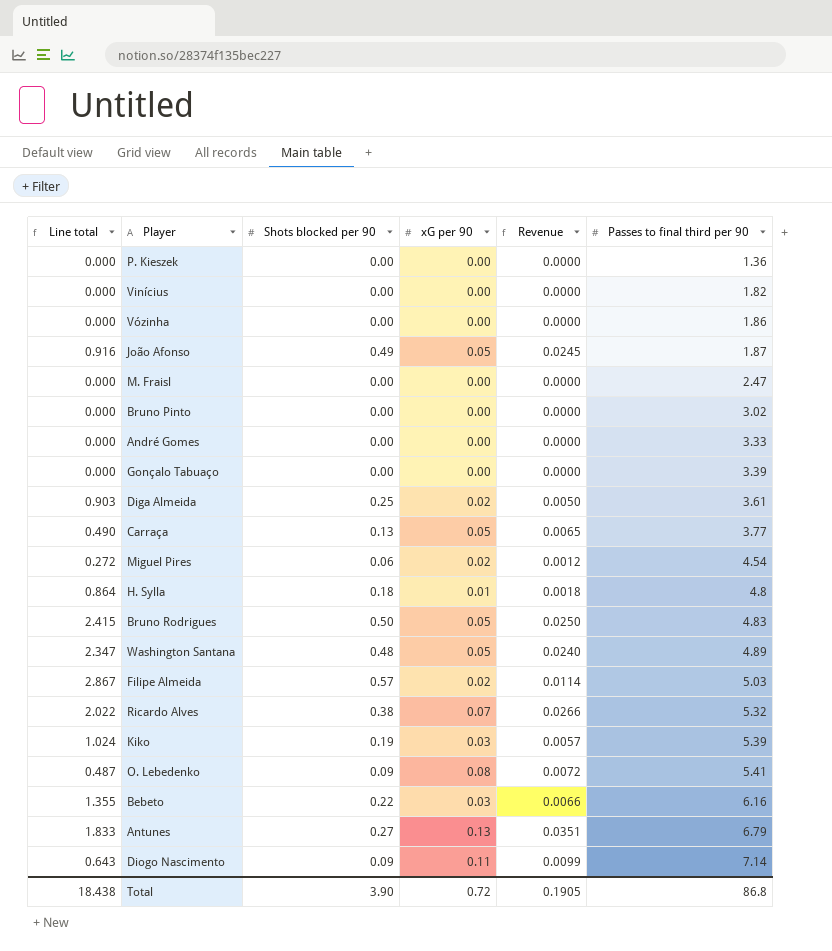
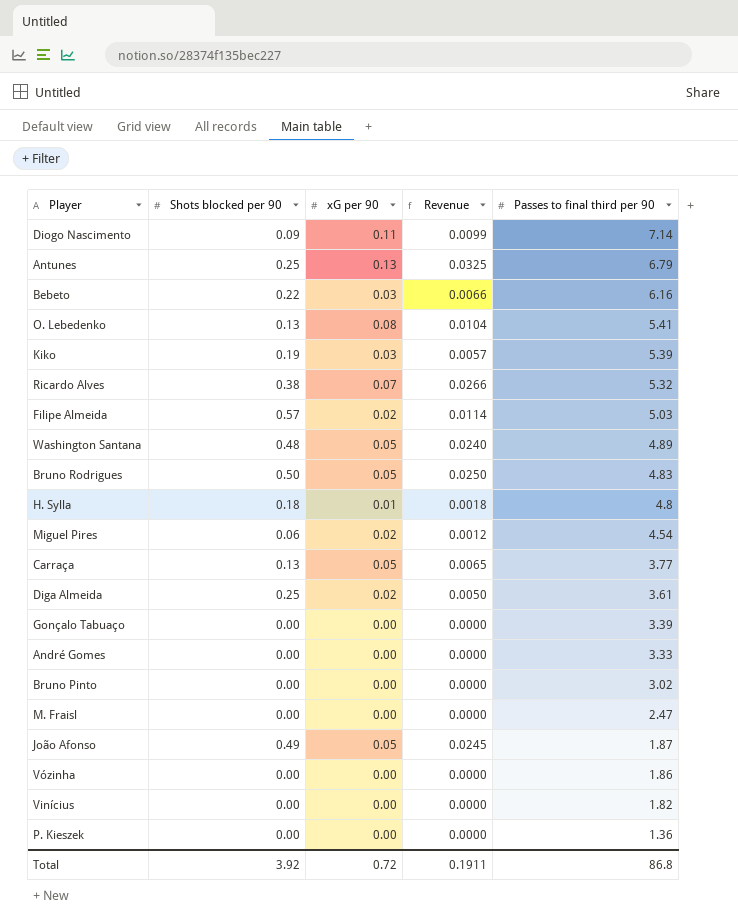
row order: Passes to final third per 90 ascending -> Passes to final third per 90 descending
column Line total | formula: [Shots blocked per 90] * [Passes to final third per 90] -> none
Antunes | Shots blocked per 90: 0.27 -> 0.25
Antunes | Revenue: 0.0351 -> 0.0325
O. Lebedenko | Shots blocked per 90: 0.09 -> 0.13
O. Lebedenko | Revenue: 0.0072 -> 0.0104
Total | Shots blocked per 90: 3.90 -> 3.92
Total | Revenue: 0.1905 -> 0.1911

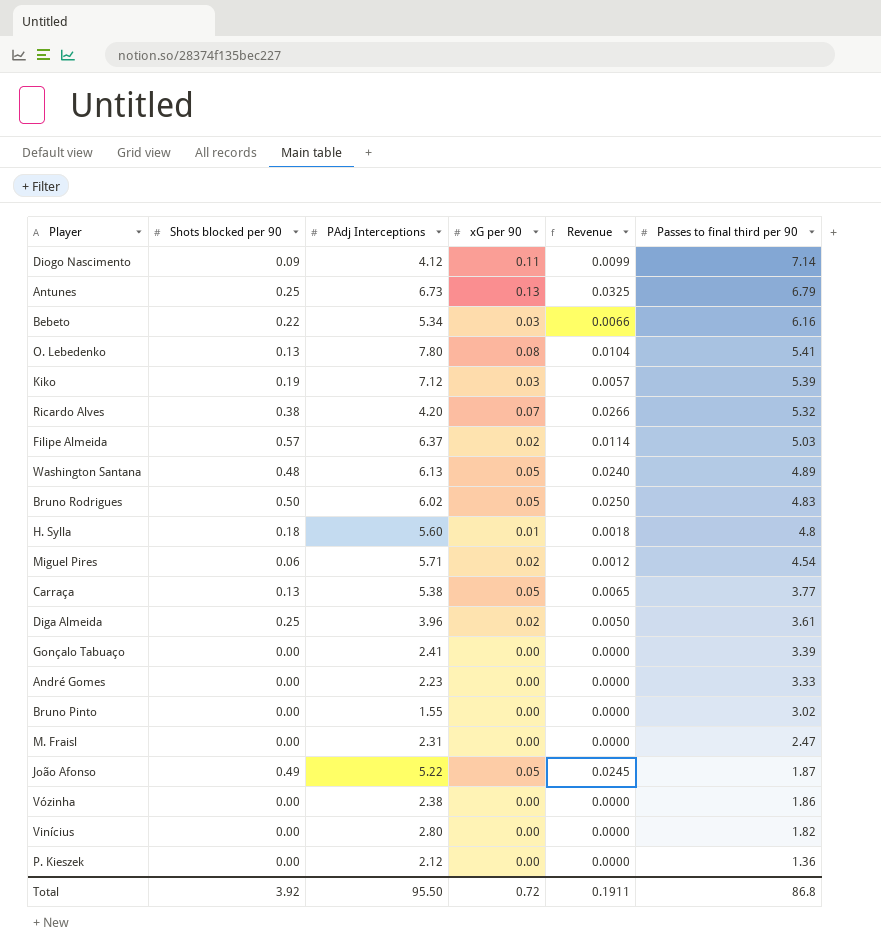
column PAdj Interceptions | position: none -> 3

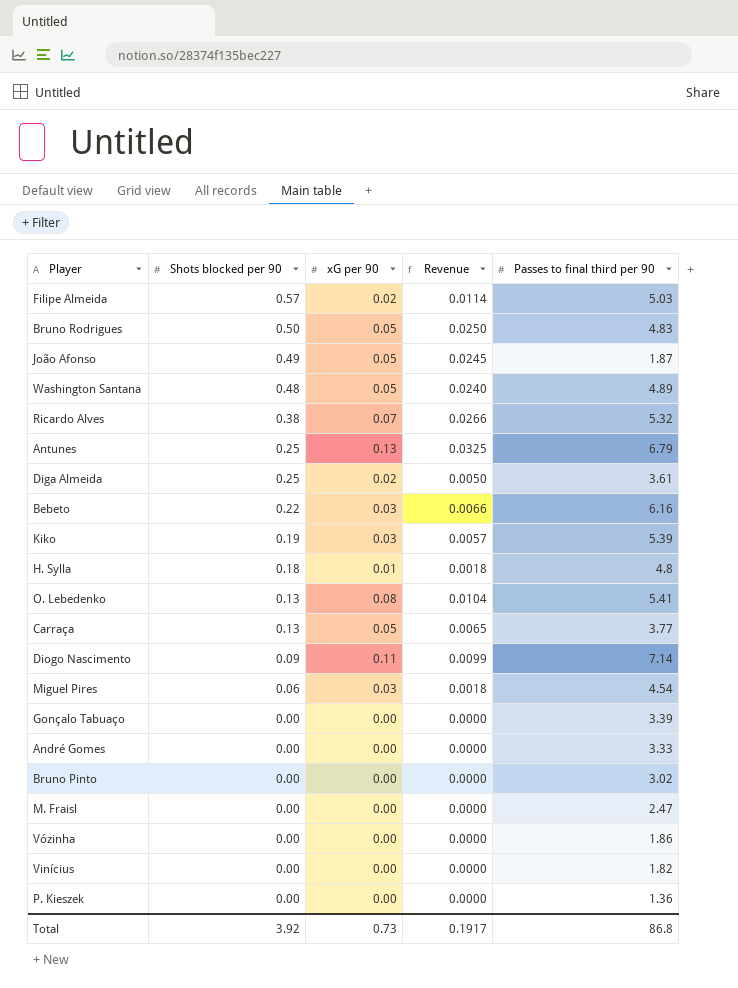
row order: Passes to final third per 90 descending -> Shots blocked per 90 descending
column PAdj Interceptions | position: 3 -> none
Miguel Pires | xG per 90: 0.02 -> 0.03
Miguel Pires | Revenue: 0.0012 -> 0.0018
Total | xG per 90: 0.72 -> 0.73
Total | Revenue: 0.1911 -> 0.1917

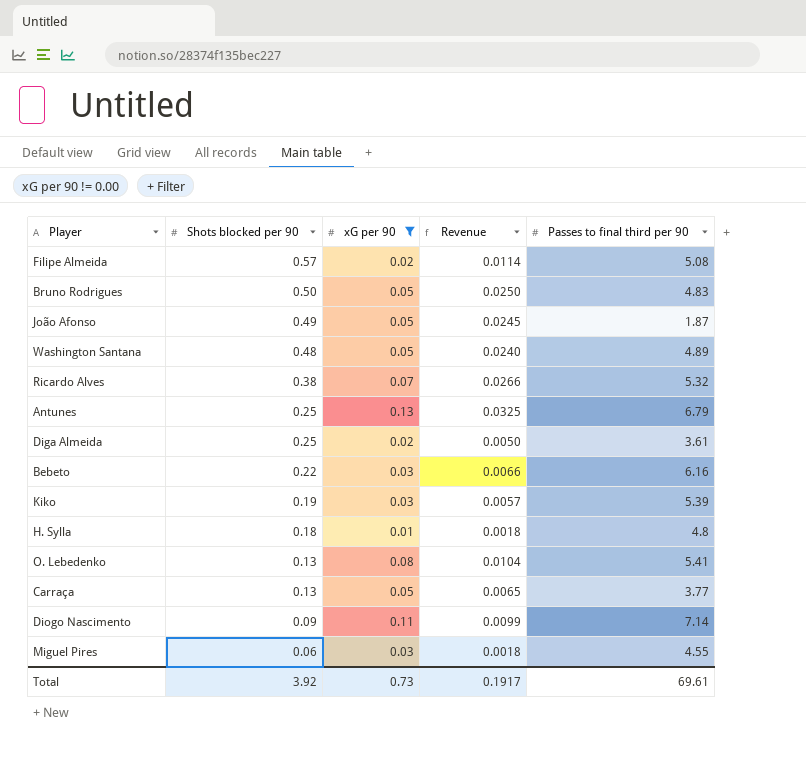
filter: none -> xG per 90 != 0.00
Filipe Almeida | Passes to final third per 90: 5.03 -> 5.08
Miguel Pires | Passes to final third per 90: 4.54 -> 4.55
Total | Passes to final third per 90: 86.8 -> 69.61

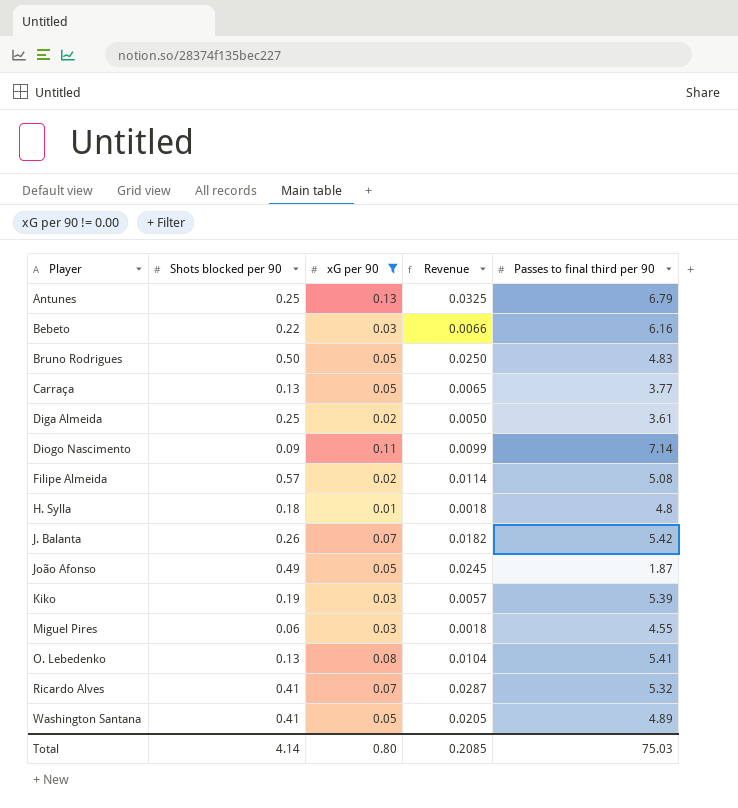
row order: Shots blocked per 90 descending -> Player ascending
row J. Balanta: none -> 0.26 | 0.07 | 0.0182 | 5.42
Ricardo Alves | Shots blocked per 90: 0.38 -> 0.41
Ricardo Alves | Revenue: 0.0266 -> 0.0287
Washington Santana | Shots blocked per 90: 0.48 -> 0.41
Washington Santana | Revenue: 0.0240 -> 0.0205
Total | Shots blocked per 90: 3.92 -> 4.14
Total | xG per 90: 0.73 -> 0.80
Total | Revenue: 0.1917 -> 0.2085
Total | Passes to final third per 90: 69.61 -> 75.03

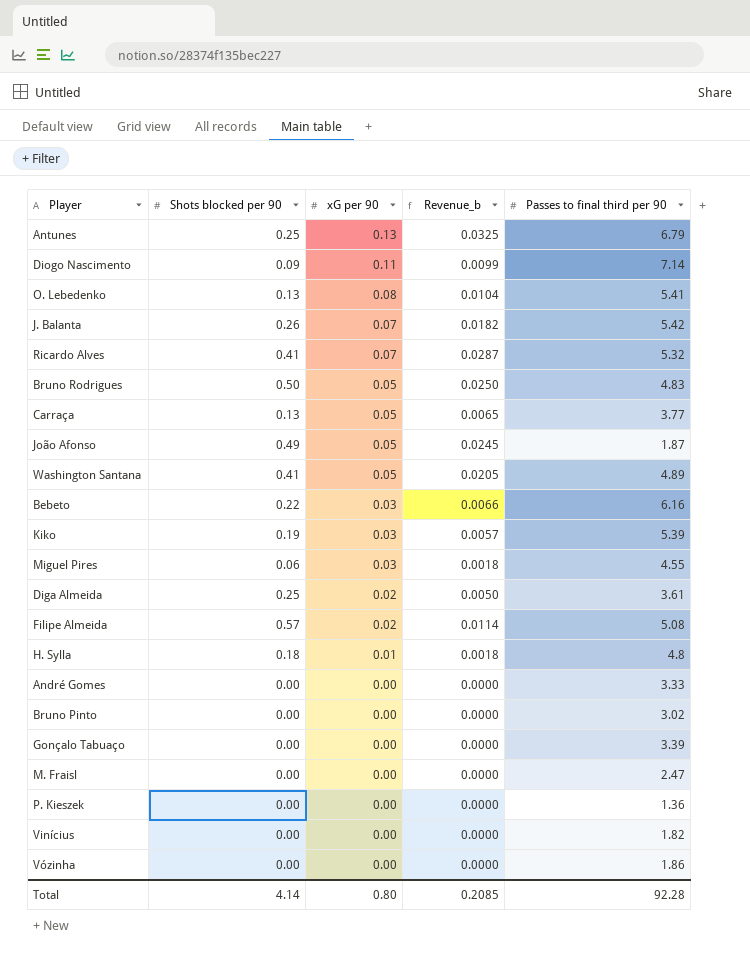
filter: xG per 90 != 0.00 -> none
row order: Player ascending -> xG per 90 descending
column name: Revenue -> Revenue_b
Total | Passes to final third per 90: 75.03 -> 92.28

